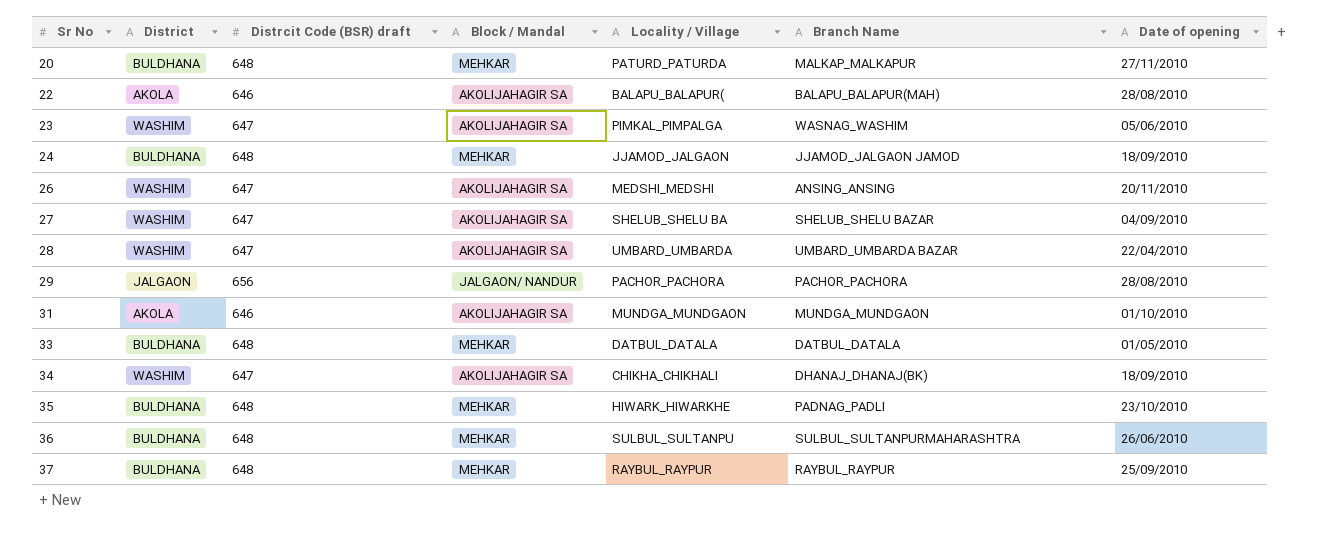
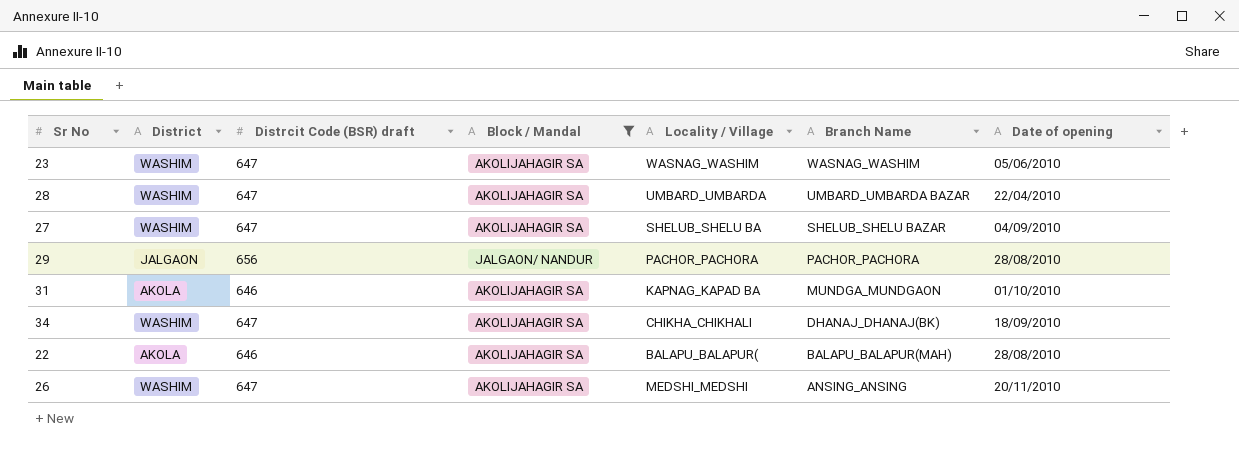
filter: none -> Block / Mandal != MEHKAR
row order: Sr No ascending -> Branch Name descending
23 | Locality / Village: PIMKAL_PIMPALGA -> WASNAG_WASHIM
31 | Locality / Village: MUNDGA_MUNDGAON -> KAPNAG_KAPAD BA

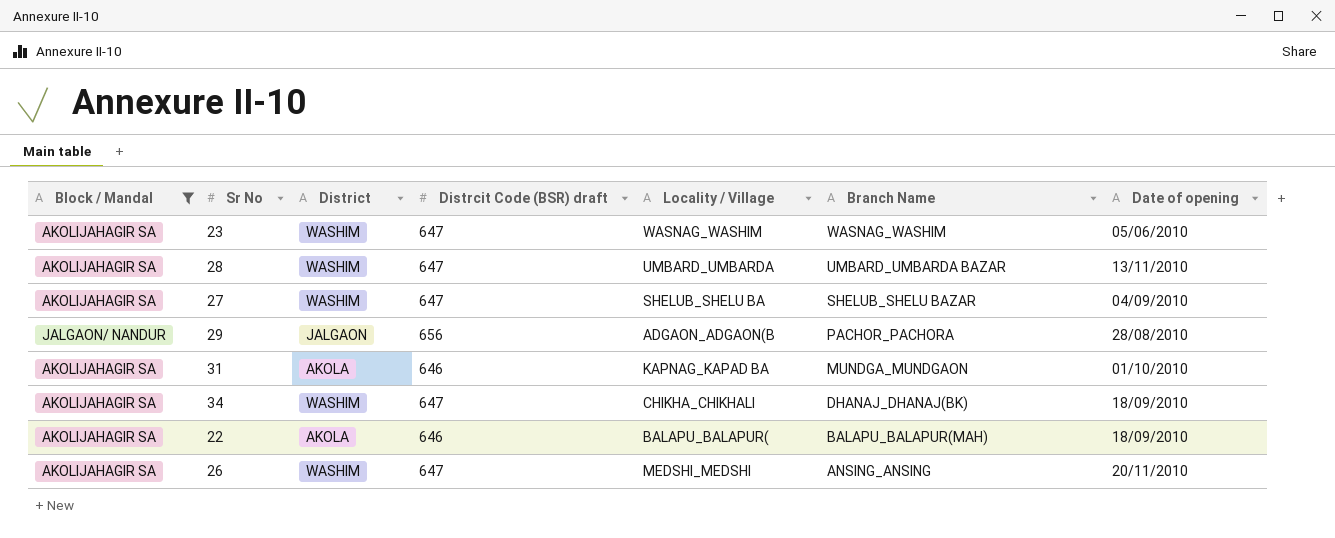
column Block / Mandal | position: 4 -> 1
28 | Date of opening: 22/04/2010 -> 13/11/2010
29 | Locality / Village: PACHOR_PACHORA -> ADGAON_ADGAON(B
22 | Date of opening: 28/08/2010 -> 18/09/2010

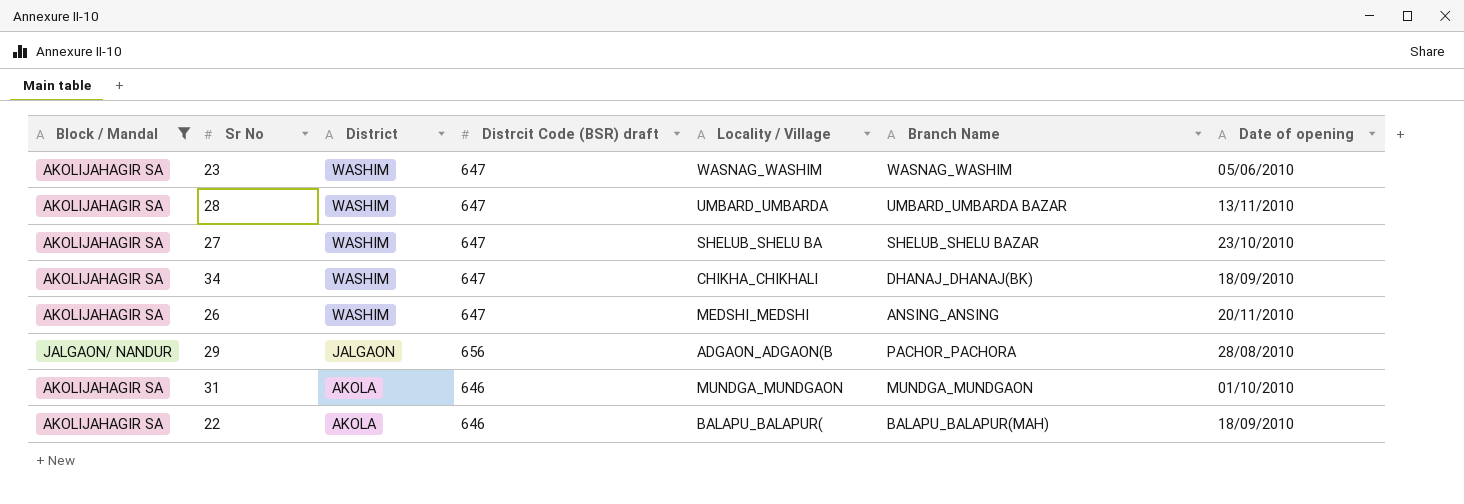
row order: Branch Name descending -> District descending
27 | Date of opening: 04/09/2010 -> 23/10/2010
31 | Locality / Village: KAPNAG_KAPAD BA -> MUNDGA_MUNDGAON

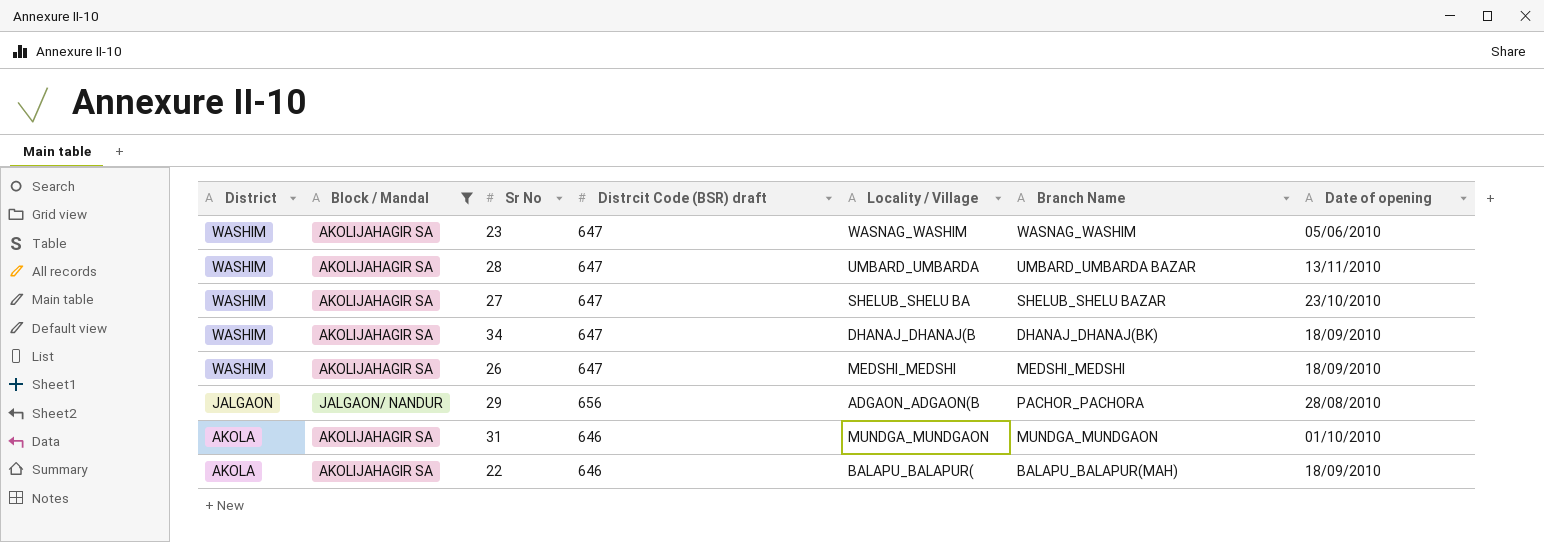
column District | position: 3 -> 1
34 | Locality / Village: CHIKHA_CHIKHALI -> DHANAJ_DHANAJ(B
26 | Branch Name: ANSING_ANSING -> MEDSHI_MEDSHI
26 | Date of opening: 20/11/2010 -> 18/09/2010

